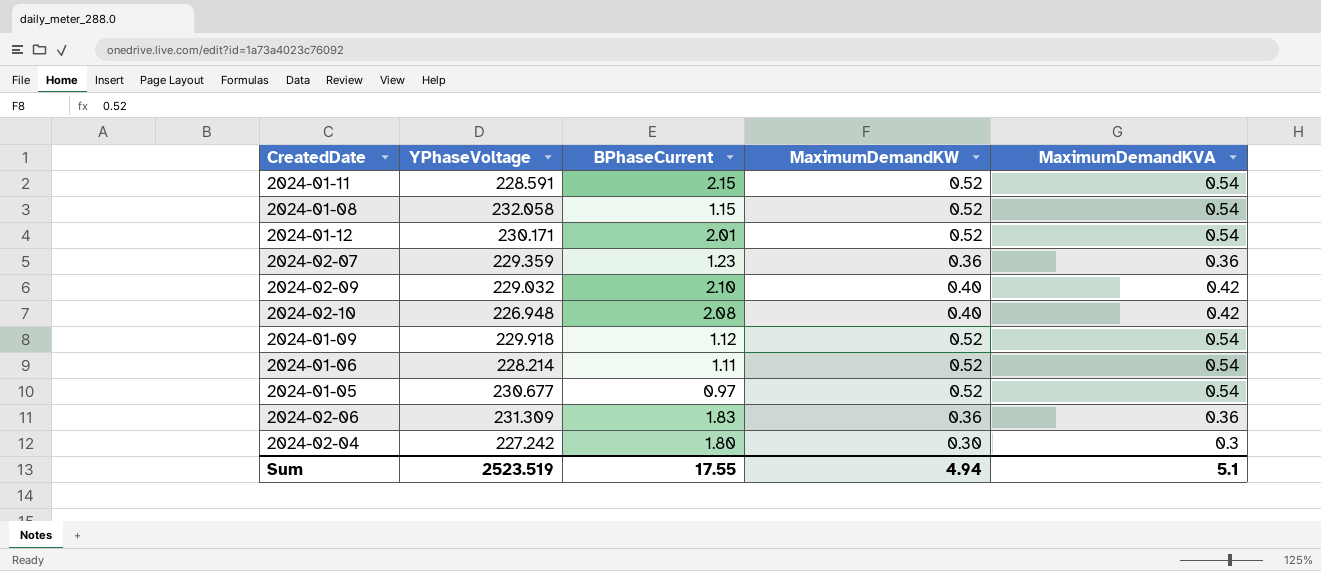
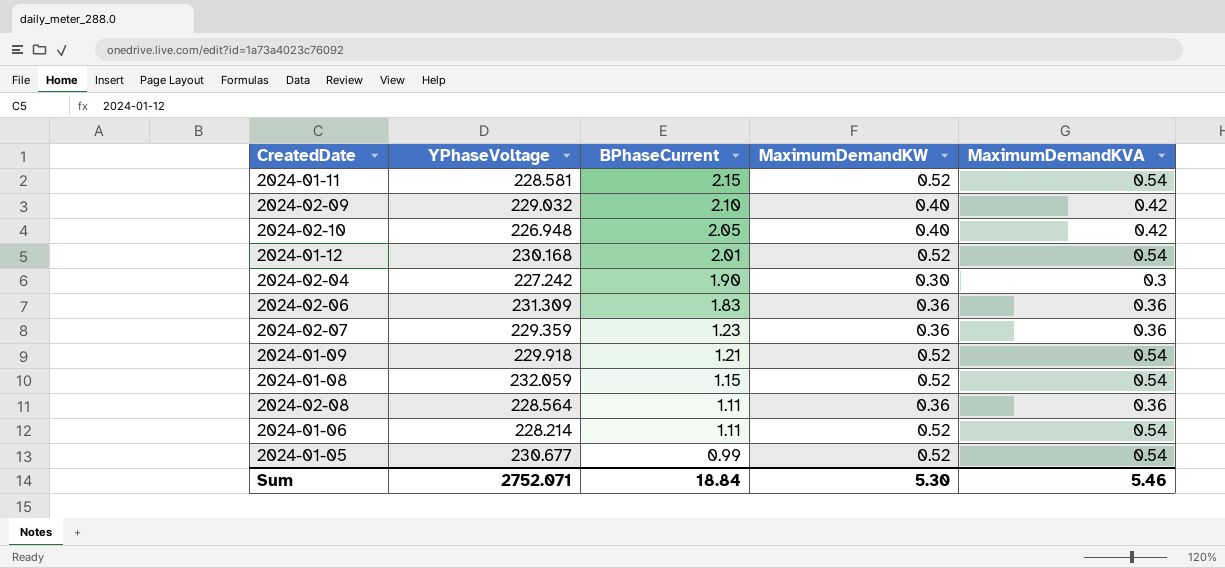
row order: none -> BPhaseCurrent descending
2024-01-11 | YPhaseVoltage: 228.591 -> 228.581
2024-02-10 | BPhaseCurrent: 2.08 -> 2.05
2024-01-12 | YPhaseVoltage: 230.171 -> 230.168
2024-02-04 | BPhaseCurrent: 1.80 -> 1.90
2024-01-09 | BPhaseCurrent: 1.12 -> 1.21
2024-01-08 | YPhaseVoltage: 232.058 -> 232.059
row 2024-02-08: none -> 228.564 | 1.11 | 0.36 | 0.36
2024-01-05 | BPhaseCurrent: 0.97 -> 0.99
Sum | YPhaseVoltage: 2523.519 -> 2752.071
Sum | BPhaseCurrent: 17.55 -> 18.84
Sum | MaximumDemandKW: 4.94 -> 5.30
Sum | MaximumDemandKVA: 5.1 -> 5.46

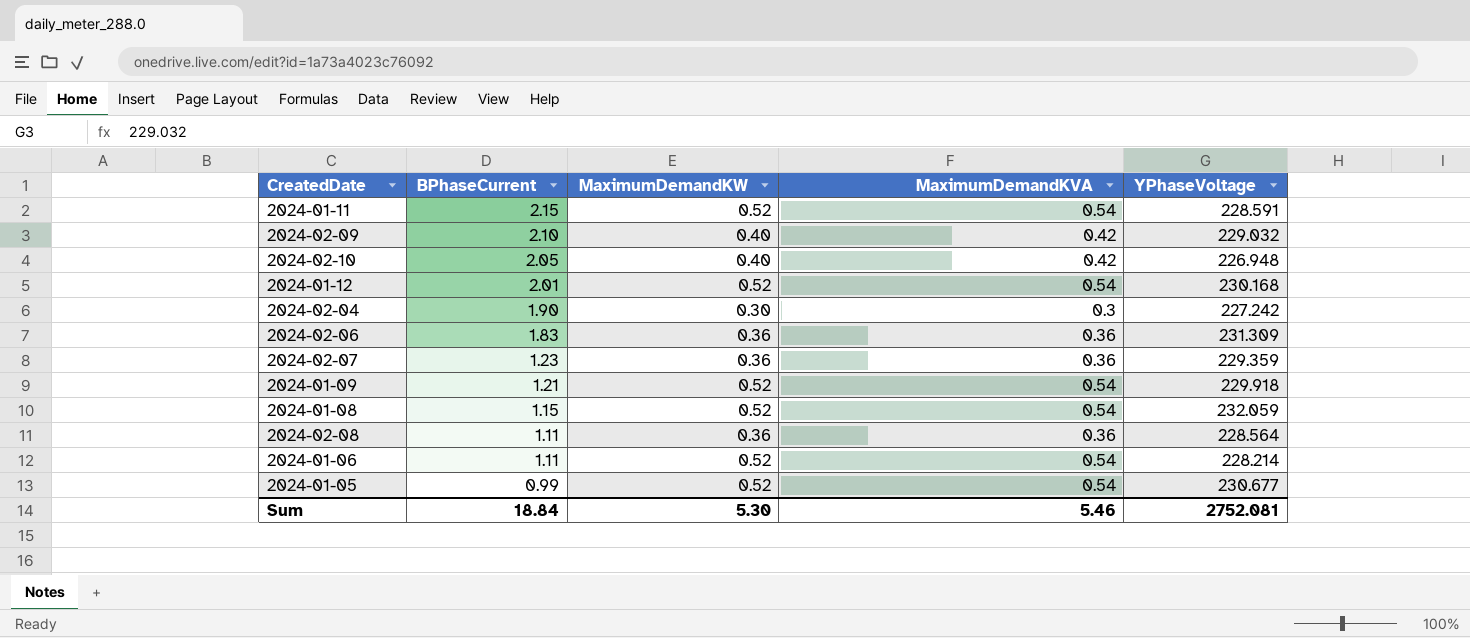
column YPhaseVoltage | position: 2 -> 5
2024-01-11 | YPhaseVoltage: 228.581 -> 228.591
Sum | YPhaseVoltage: 2752.071 -> 2752.081

